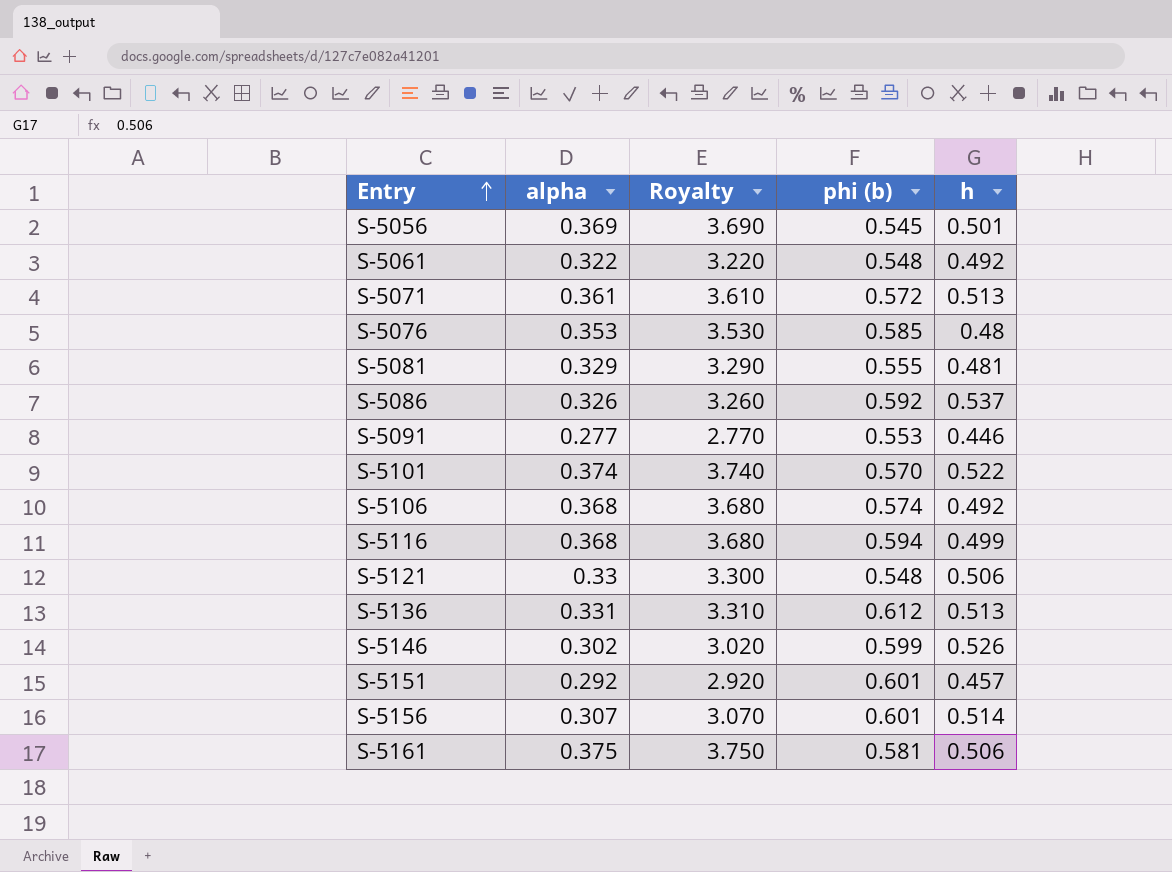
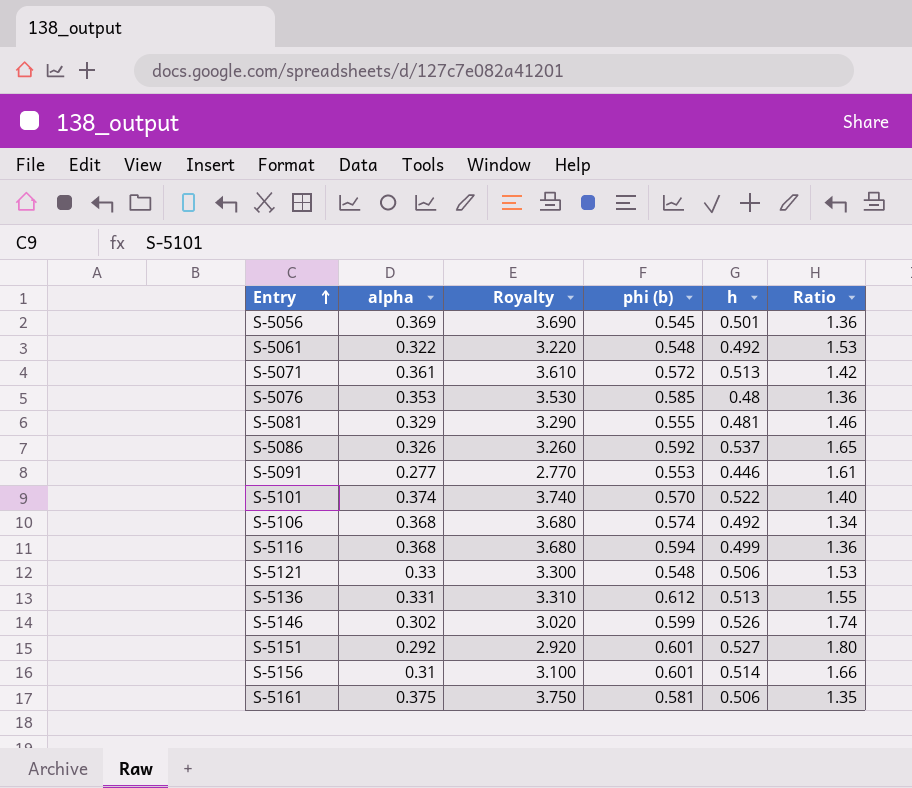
column Ratio | formula: none -> [h] / [alpha]
S-5151 | h: 0.457 -> 0.527
S-5156 | alpha: 0.307 -> 0.31
S-5156 | Royalty: 3.070 -> 3.100

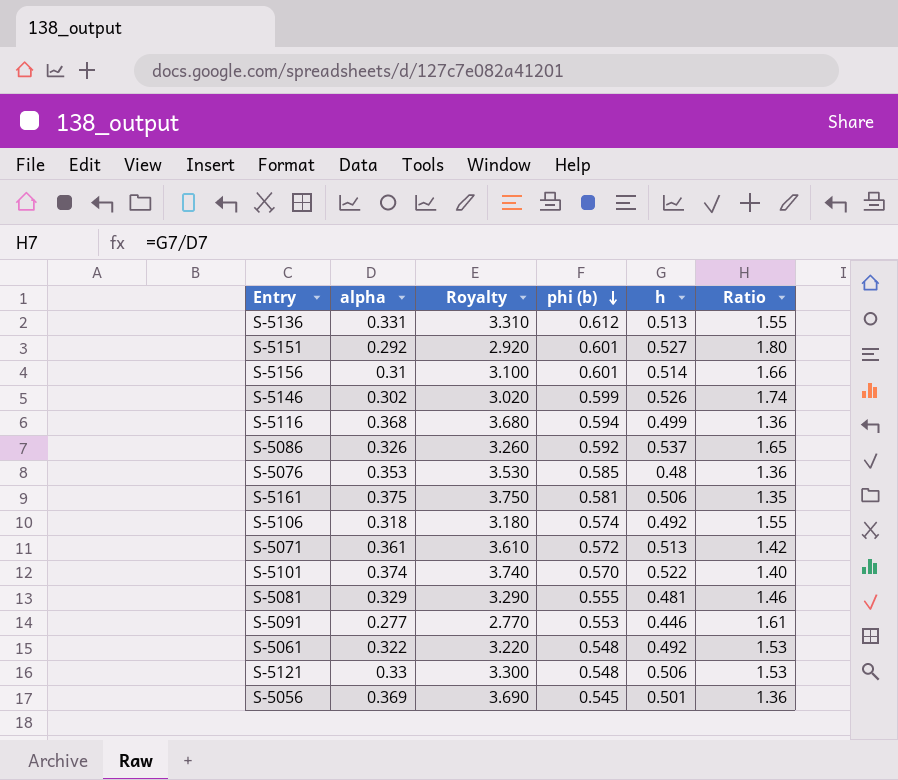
row order: Entry ascending -> phi (b) descending
S-5106 | alpha: 0.368 -> 0.318
S-5106 | Royalty: 3.680 -> 3.180
S-5106 | Ratio: 1.34 -> 1.55

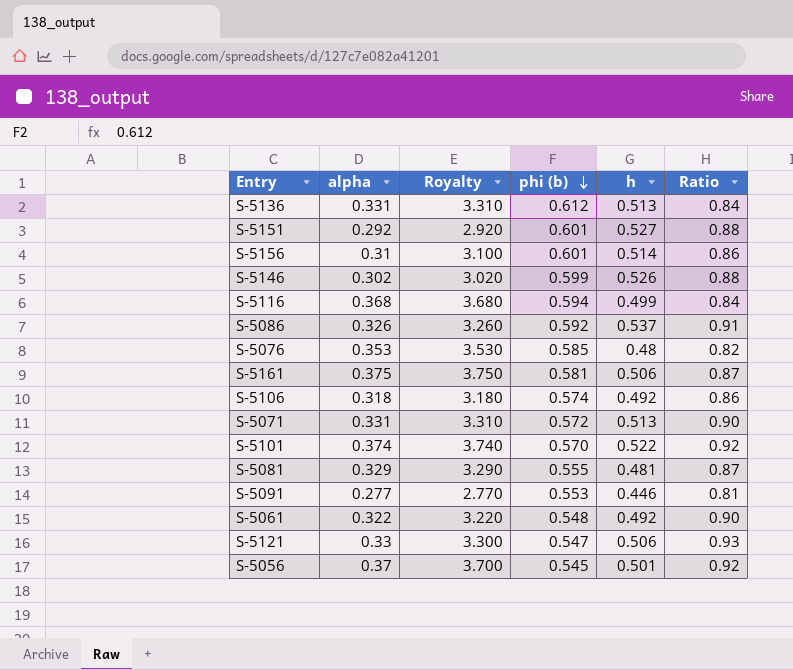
column Ratio | formula: [h] / [alpha] -> [h] / [phi (b)]
S-5071 | alpha: 0.361 -> 0.331
S-5071 | Royalty: 3.610 -> 3.310
S-5121 | phi (b): 0.548 -> 0.547
S-5056 | alpha: 0.369 -> 0.37
S-5056 | Royalty: 3.690 -> 3.700

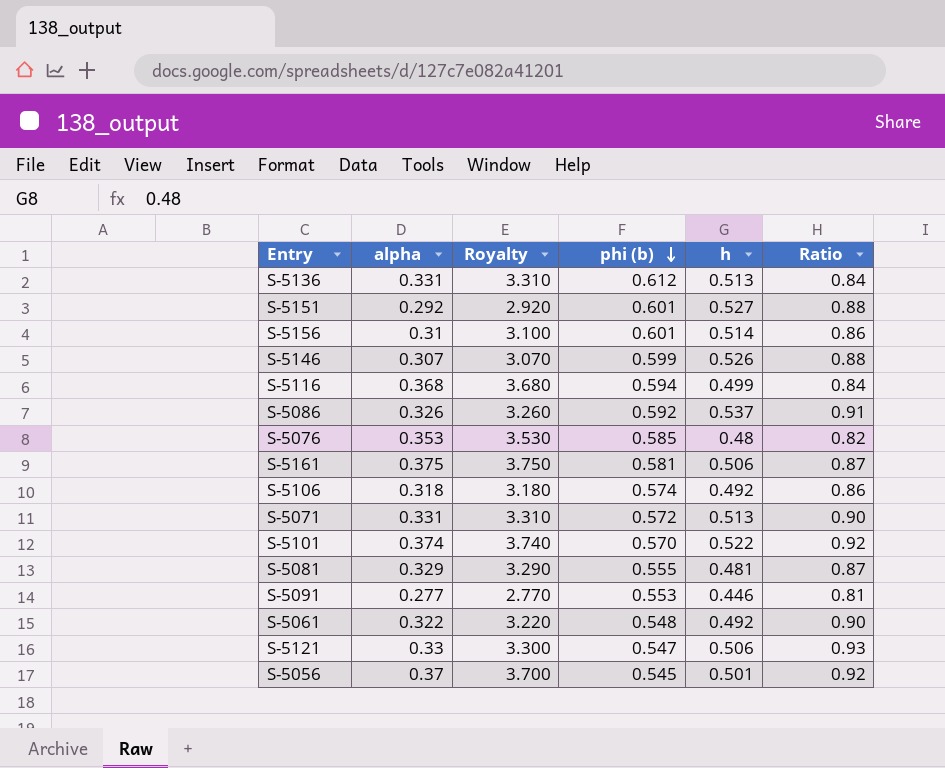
S-5146 | alpha: 0.302 -> 0.307
S-5146 | Royalty: 3.020 -> 3.070

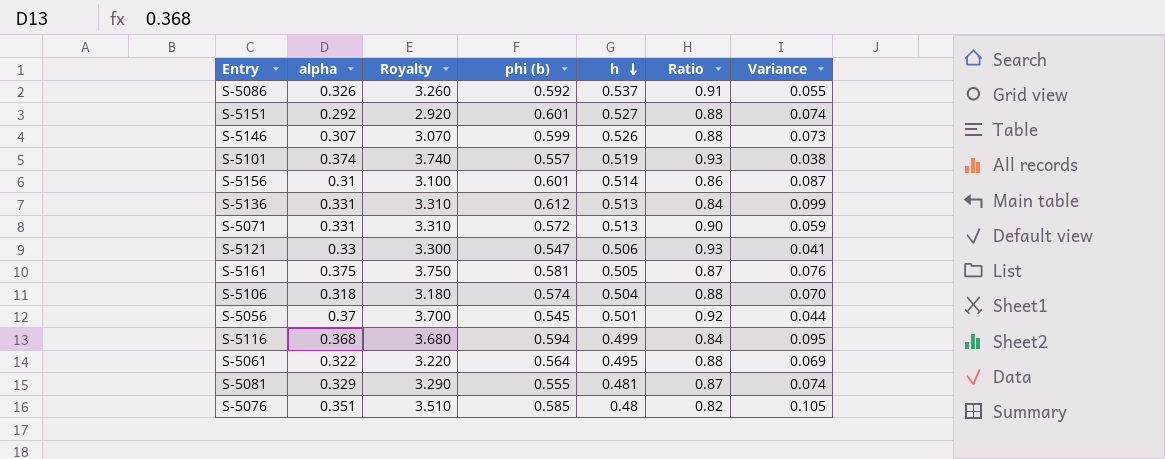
row order: phi (b) descending -> h descending
column Variance | formula: none -> [phi (b)] - [h]
row S-5091: 0.277 | 2.770 | 0.553 | 0.446 | 0.81 -> none
S-5101 | phi (b): 0.570 -> 0.557
S-5101 | h: 0.522 -> 0.519
S-5101 | Ratio: 0.92 -> 0.93
S-5161 | h: 0.506 -> 0.505
S-5106 | h: 0.492 -> 0.504
S-5106 | Ratio: 0.86 -> 0.88
S-5061 | phi (b): 0.548 -> 0.564
S-5061 | h: 0.492 -> 0.495
S-5061 | Ratio: 0.90 -> 0.88
S-5076 | alpha: 0.353 -> 0.351
S-5076 | Royalty: 3.530 -> 3.510

